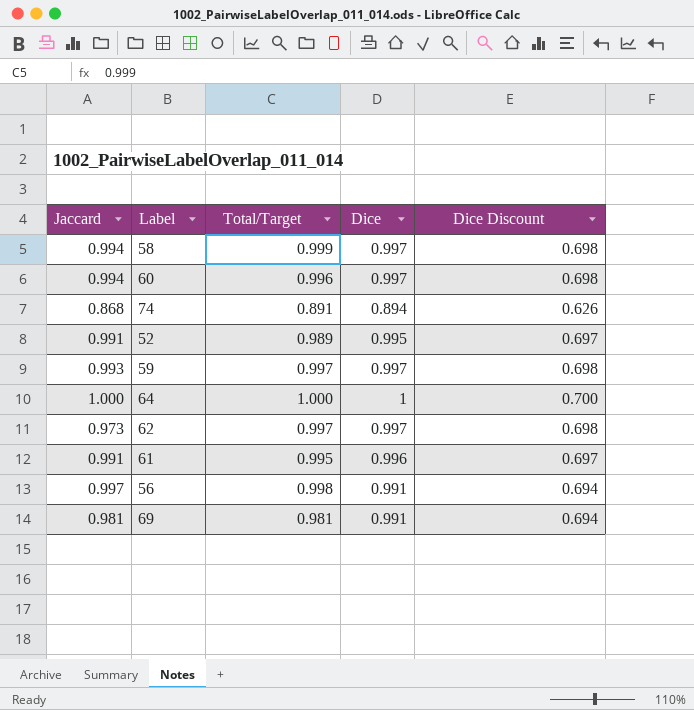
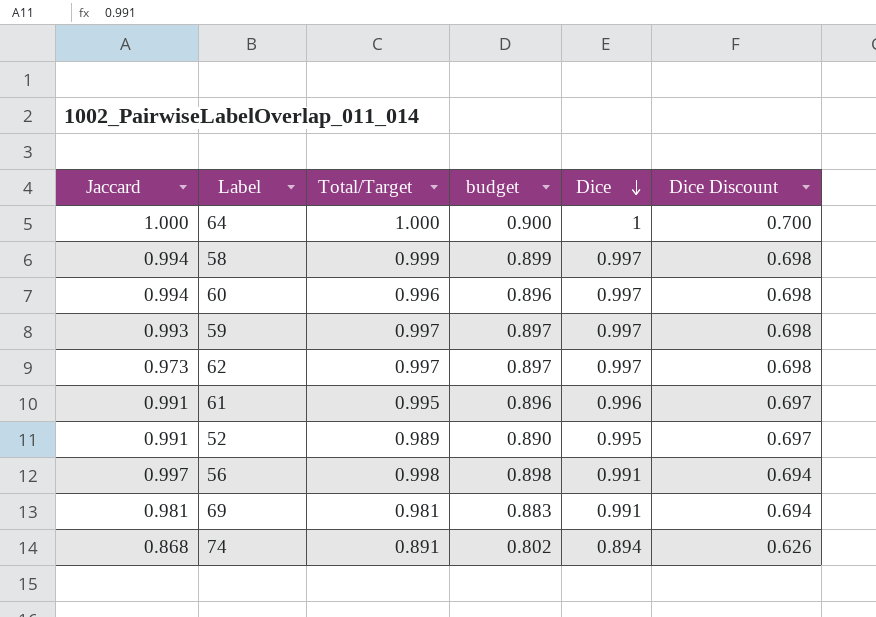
row order: none -> Dice descending
column budget | formula: none -> [Total/Target] * 0.9

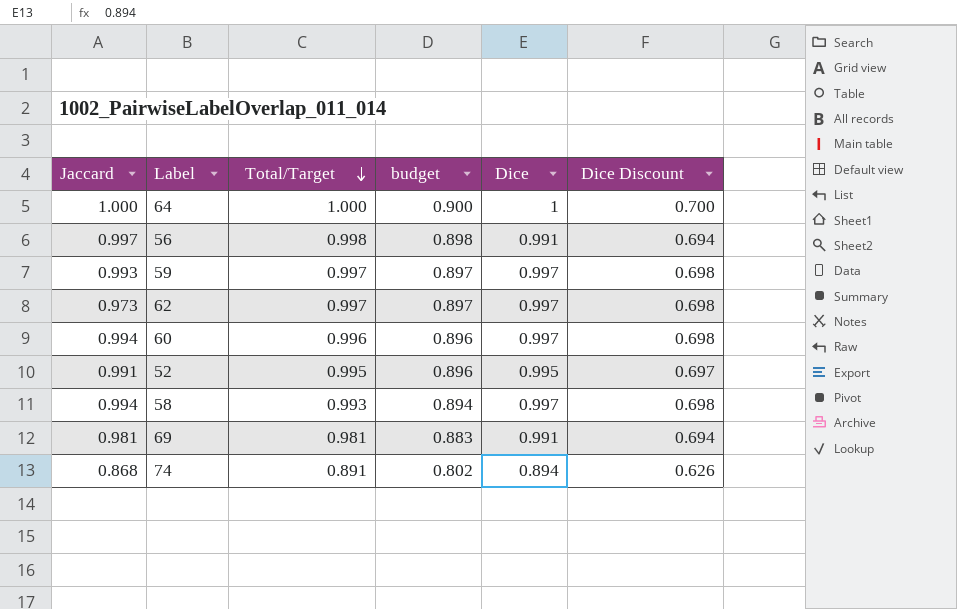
row order: Dice descending -> Total/Target descending
row 61: 0.991 | 0.995 | 0.896 | 0.996 | 0.697 -> none
52 | Total/Target: 0.989 -> 0.995
52 | budget: 0.890 -> 0.896
58 | Total/Target: 0.999 -> 0.993
58 | budget: 0.899 -> 0.894

